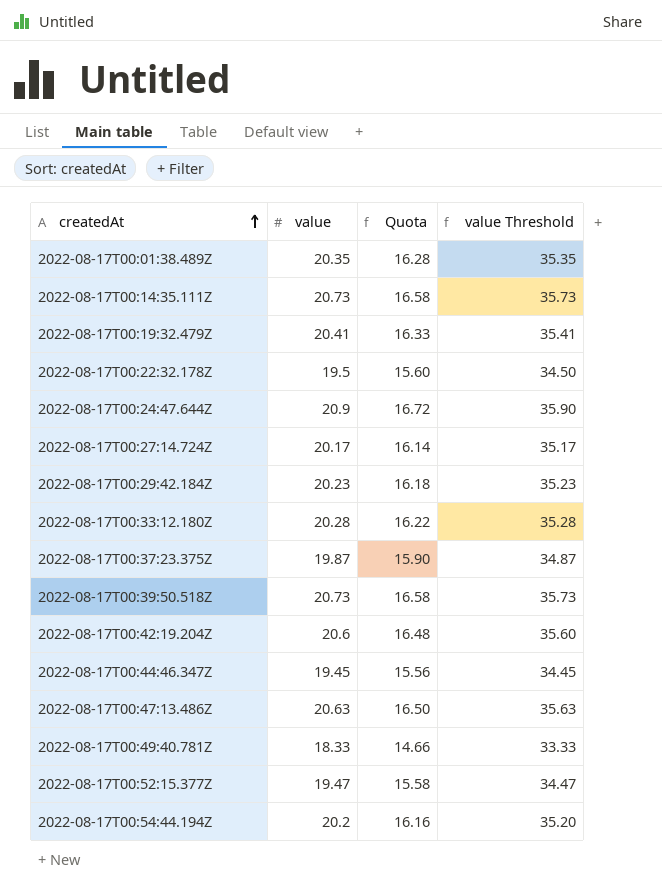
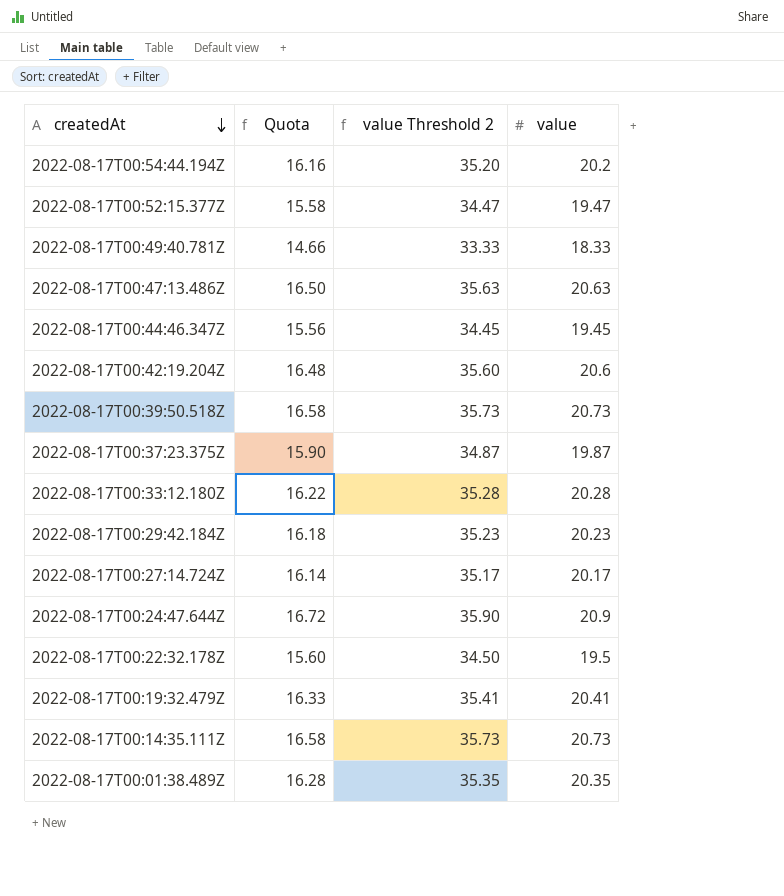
row order: createdAt ascending -> createdAt descending
column name: value Threshold -> value Threshold 2
column value | position: 2 -> 4

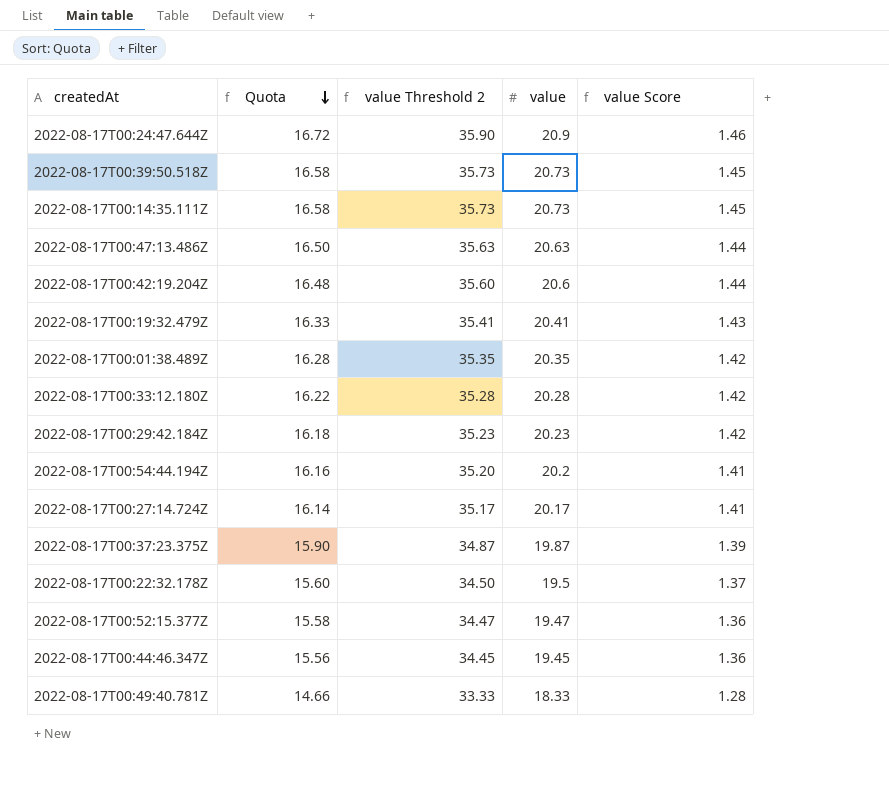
row order: createdAt descending -> Quota descending
column value Score | formula: none -> [value] * 0.07

